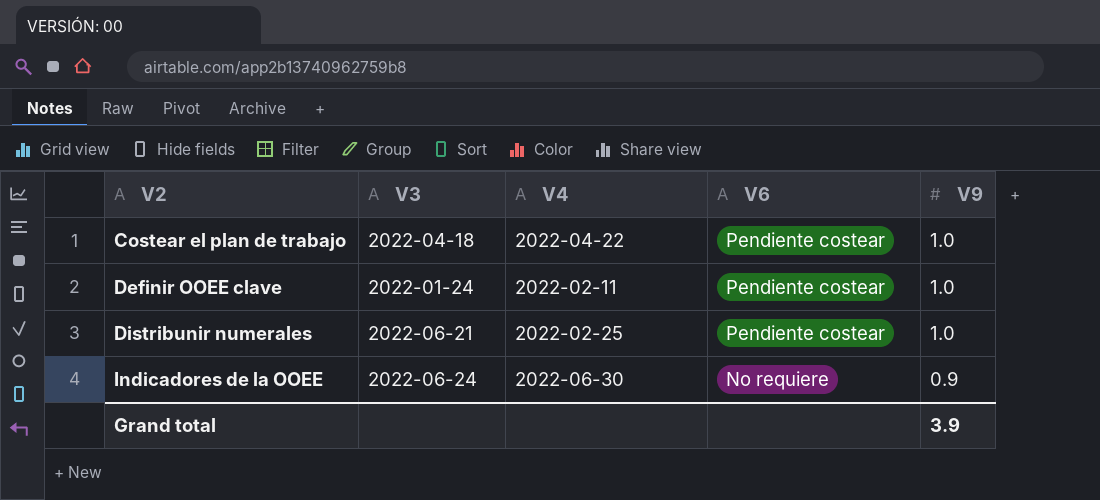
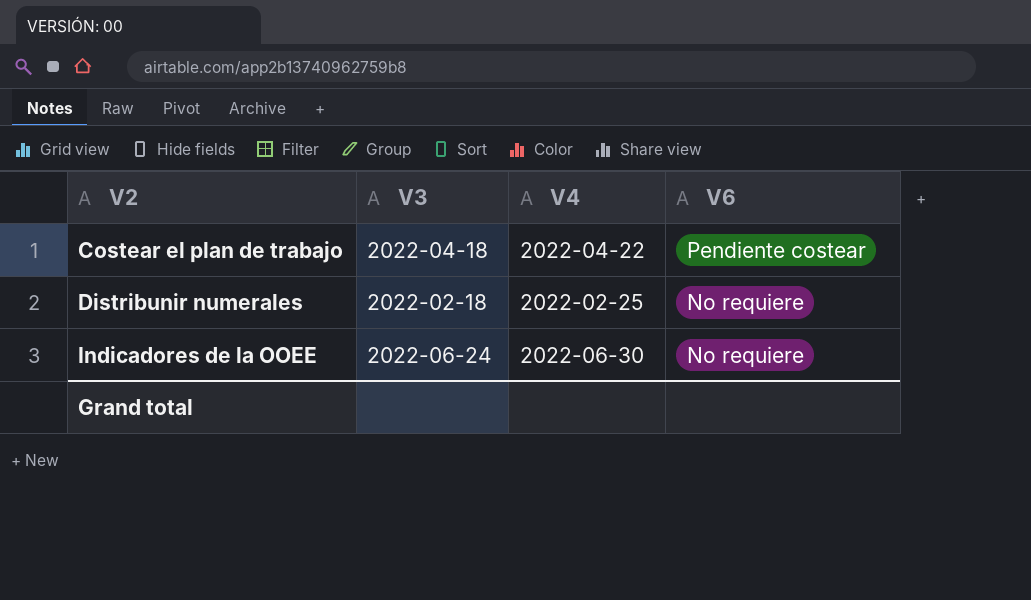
column V9 | position: 5 -> none
row Definir OOEE clave: 2022-01-24 | 2022-02-11 | Pendiente costear | 1.0 -> none
Distribunir numerales | V3: 2022-06-21 -> 2022-02-18
Distribunir numerales | V6: Pendiente costear -> No requiere

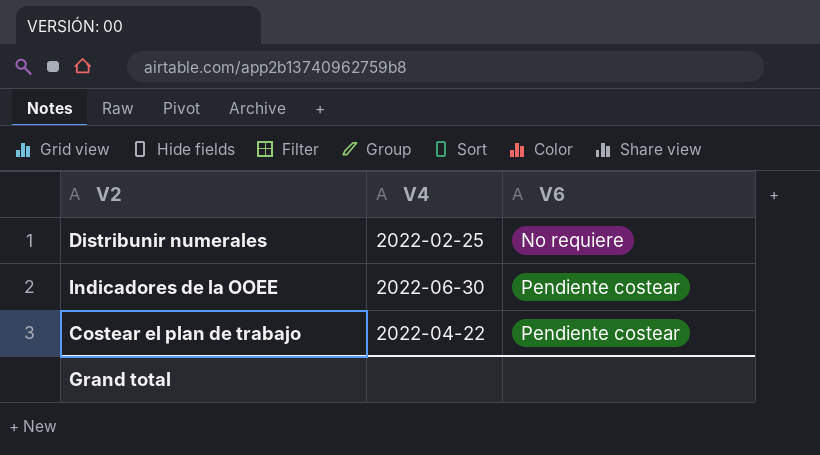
row order: V2 ascending -> V6 ascending
column V3 | position: 2 -> none
Indicadores de la OOEE | V6: No requiere -> Pendiente costear

